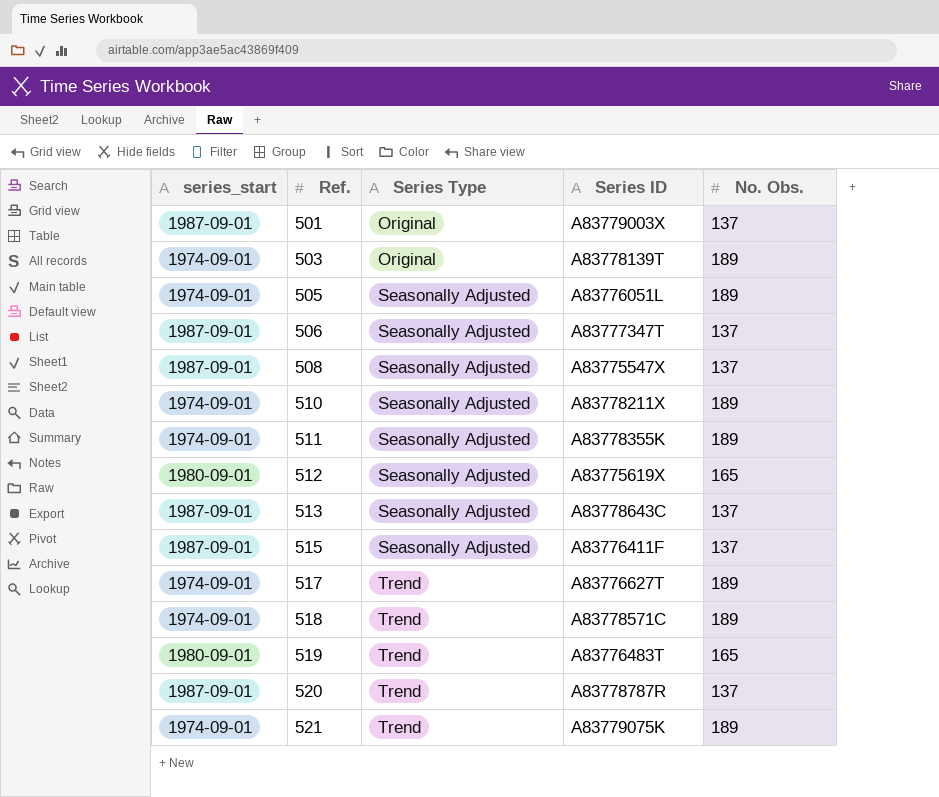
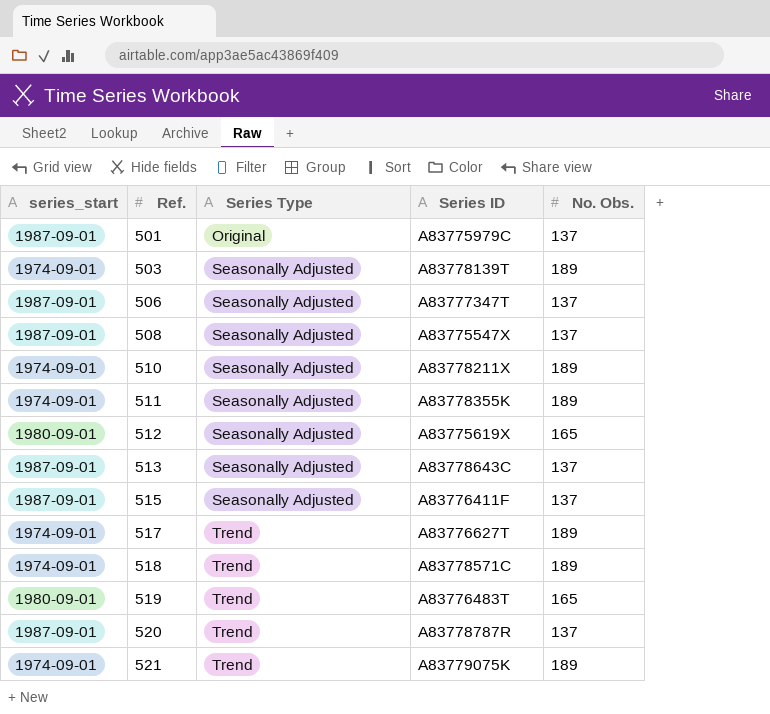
row 505: 1974-09-01 | Seasonally Adjusted | A83776051L | 189 -> none
501 | Series ID: A83779003X -> A83775979C
503 | Series Type: Original -> Seasonally Adjusted

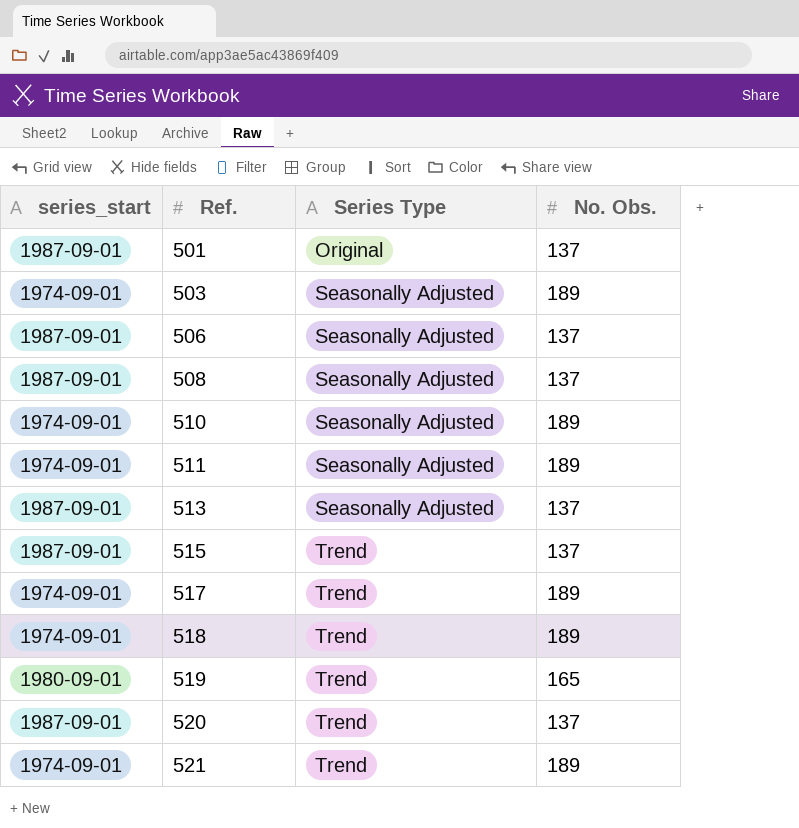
column Series ID | position: 4 -> none
row 512: 1980-09-01 | Seasonally Adjusted | A83775619X | 165 -> none
515 | Series Type: Seasonally Adjusted -> Trend

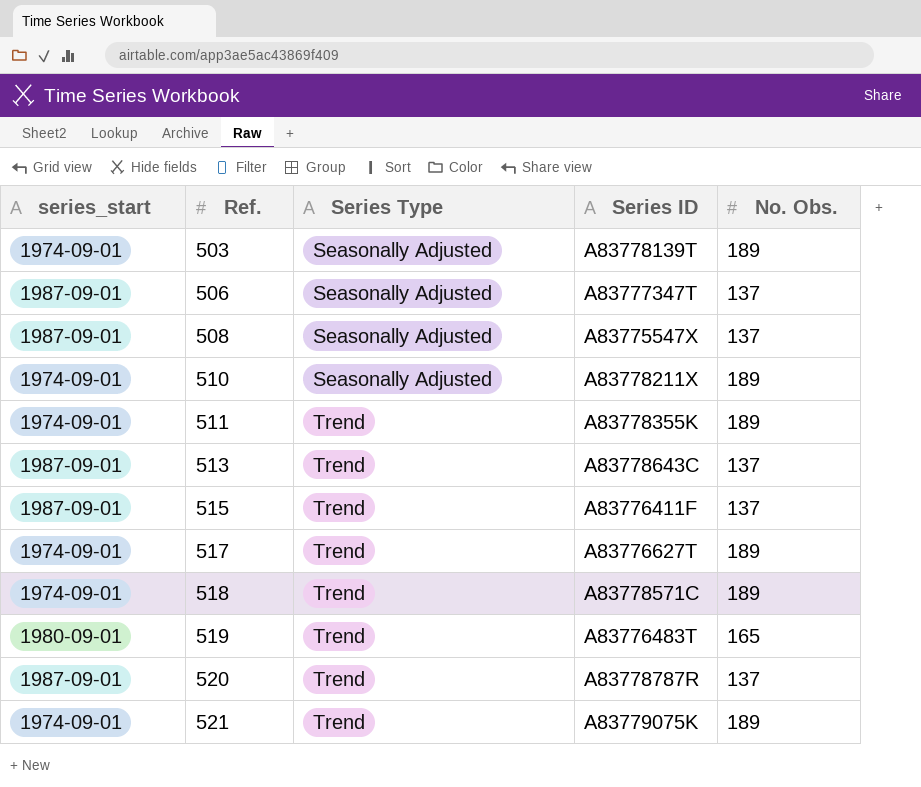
column Series ID | position: none -> 4
row 501: 1987-09-01 | Original | 137 -> none
511 | Series Type: Seasonally Adjusted -> Trend
513 | Series Type: Seasonally Adjusted -> Trend

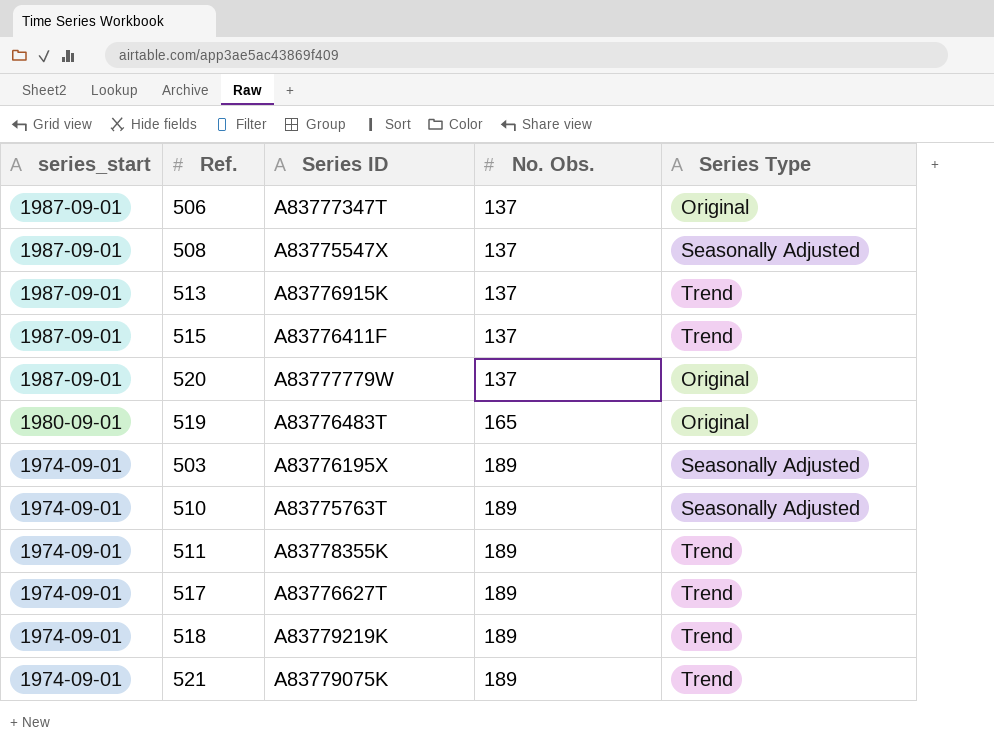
row order: Ref. ascending -> series_start descending
column Series Type | position: 3 -> 5
506 | Series Type: Seasonally Adjusted -> Original
513 | Series ID: A83778643C -> A83776915K
520 | Series ID: A83778787R -> A83777779W
520 | Series Type: Trend -> Original
519 | Series Type: Trend -> Original
503 | Series ID: A83778139T -> A83776195X
510 | Series ID: A83778211X -> A83775763T
518 | Series ID: A83778571C -> A83779219K

